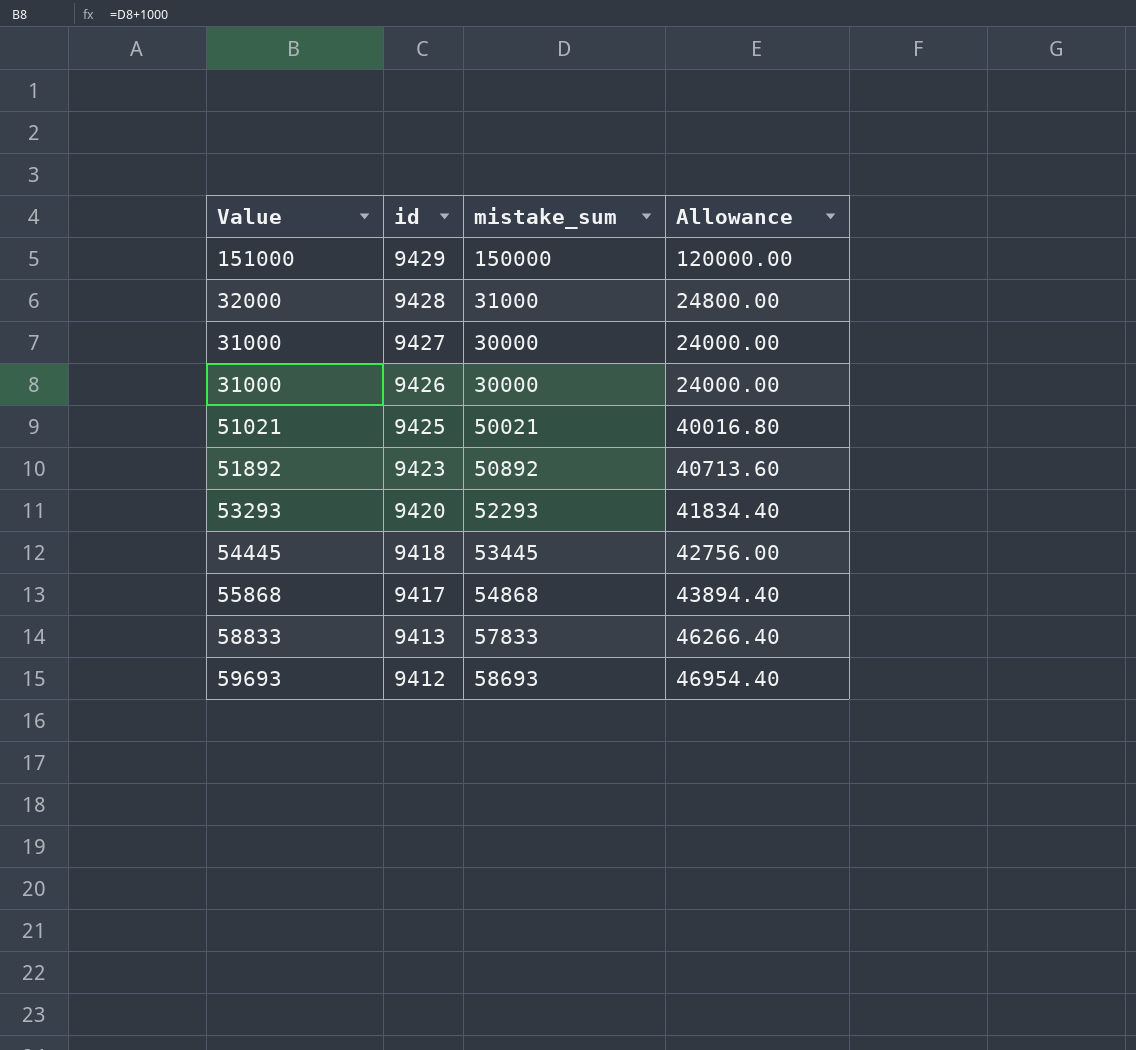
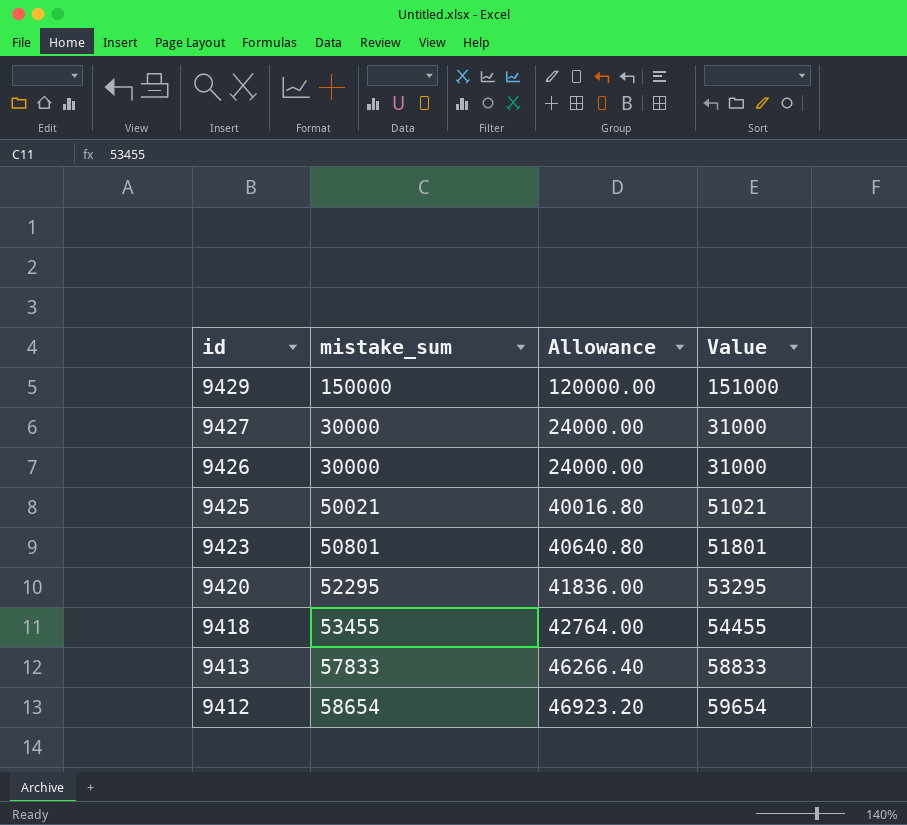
column Value | position: 1 -> 4
row 9428: 32000 | 31000 | 24800.00 -> none
row 9417: 55868 | 54868 | 43894.40 -> none
9423 | mistake_sum: 50892 -> 50801
9423 | Allowance: 40713.60 -> 40640.80
9423 | Value: 51892 -> 51801
9420 | mistake_sum: 52293 -> 52295
9420 | Allowance: 41834.40 -> 41836.00
9420 | Value: 53293 -> 53295
9418 | mistake_sum: 53445 -> 53455
9418 | Allowance: 42756.00 -> 42764.00
9418 | Value: 54445 -> 54455
9412 | mistake_sum: 58693 -> 58654
9412 | Allowance: 46954.40 -> 46923.20
9412 | Value: 59693 -> 59654

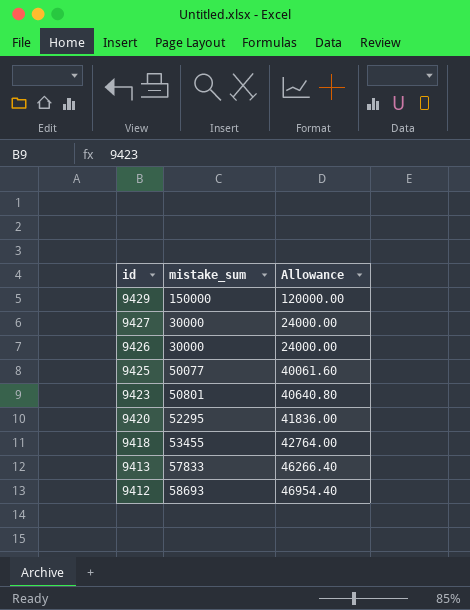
column Value | formula: [mistake_sum] + 1000 -> none
9425 | mistake_sum: 50021 -> 50077
9425 | Allowance: 40016.80 -> 40061.60
9412 | mistake_sum: 58654 -> 58693
9412 | Allowance: 46923.20 -> 46954.40

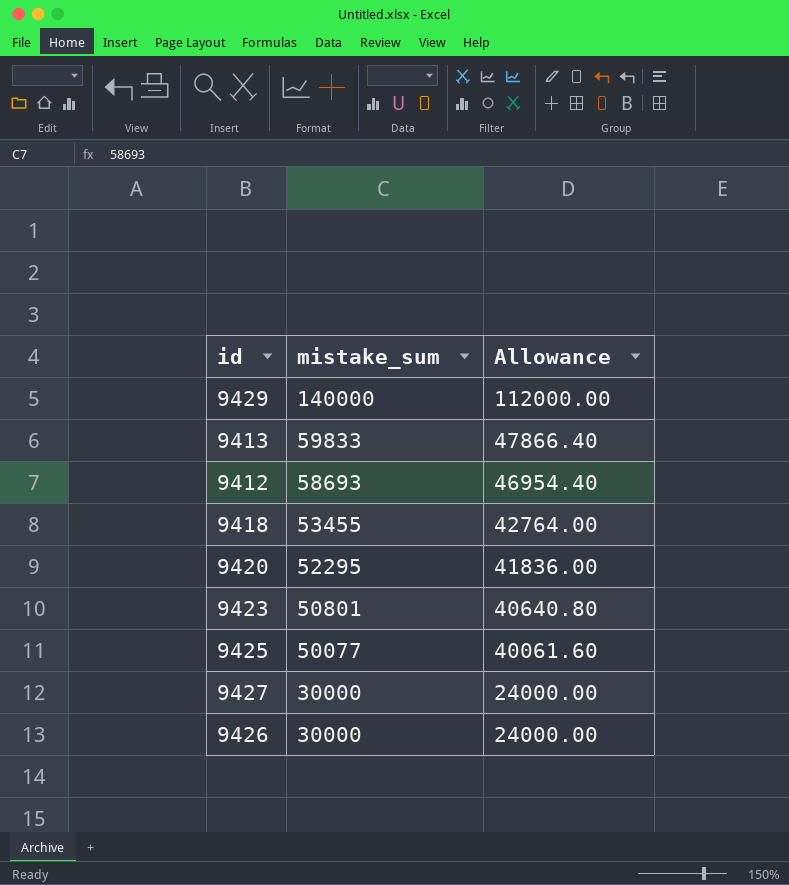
row order: id descending -> mistake_sum descending
9429 | mistake_sum: 150000 -> 140000
9429 | Allowance: 120000.00 -> 112000.00
9413 | mistake_sum: 57833 -> 59833
9413 | Allowance: 46266.40 -> 47866.40

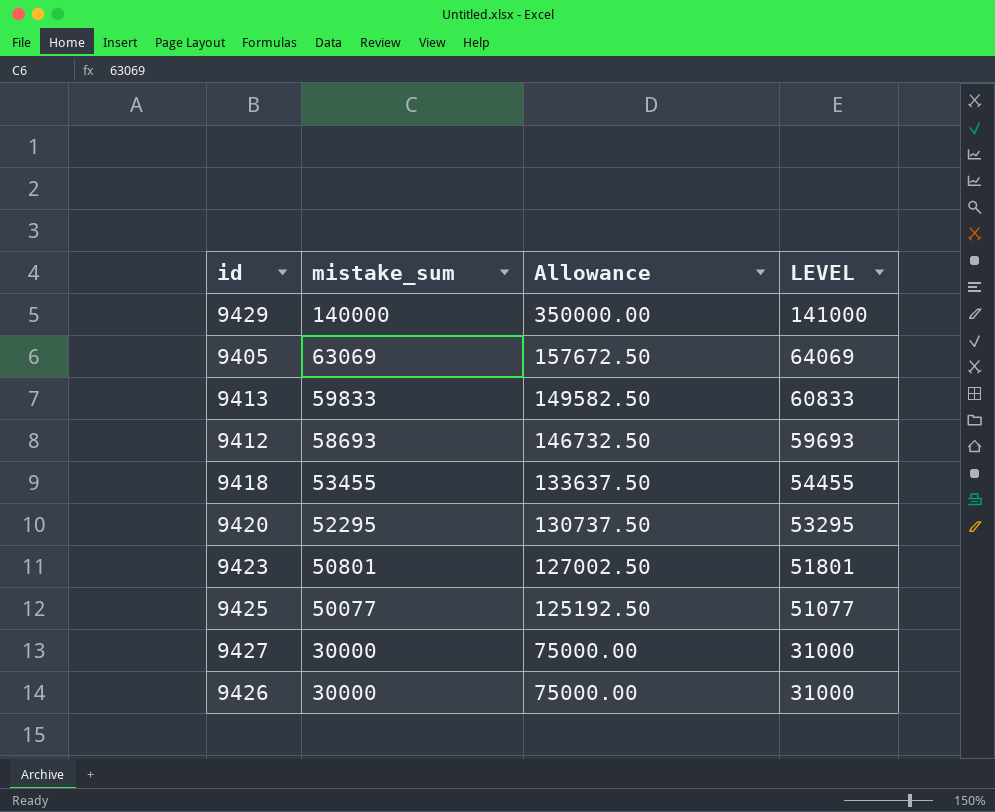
column Allowance | formula: [mistake_sum] * 0.8 -> [mistake_sum] * 2.5
column LEVEL | formula: none -> [mistake_sum] + 1000
row 9405: none -> 63069 | 157672.50 | 64069

